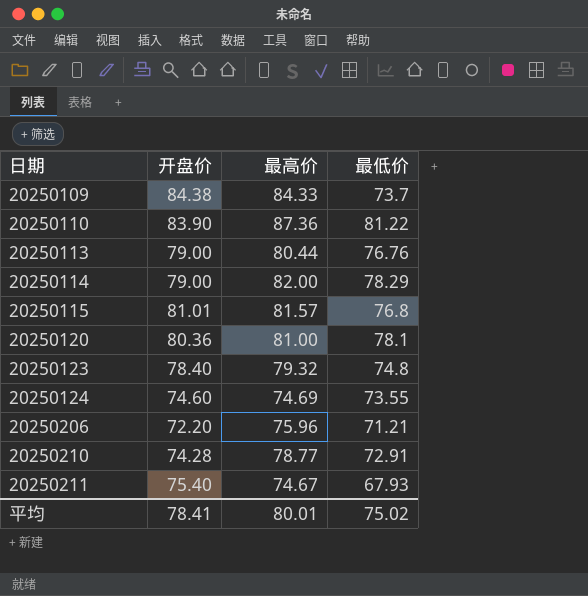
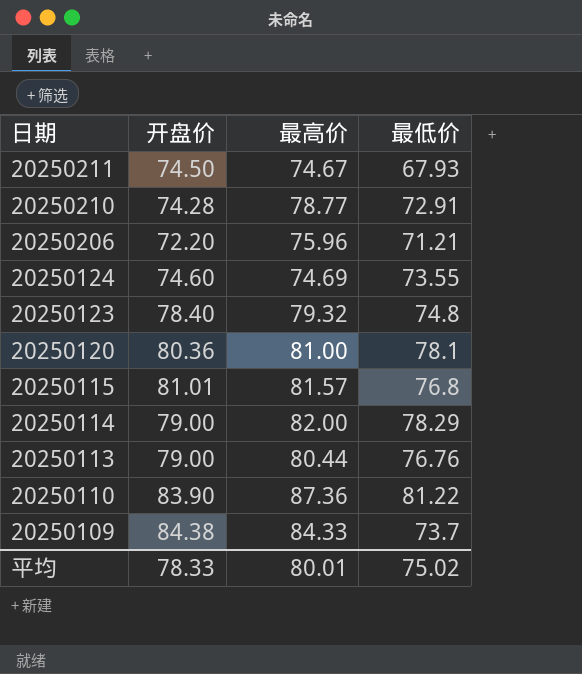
row order: 日期 ascending -> 日期 descending
20250211 | 开盘价: 75.40 -> 74.50
平均 | 开盘价: 78.41 -> 78.33

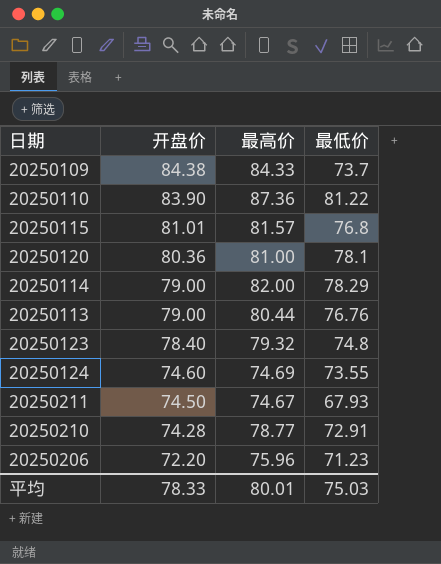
row order: 日期 descending -> 开盘价 descending
20250206 | 最低价: 71.21 -> 71.23
平均 | 最低价: 75.02 -> 75.03

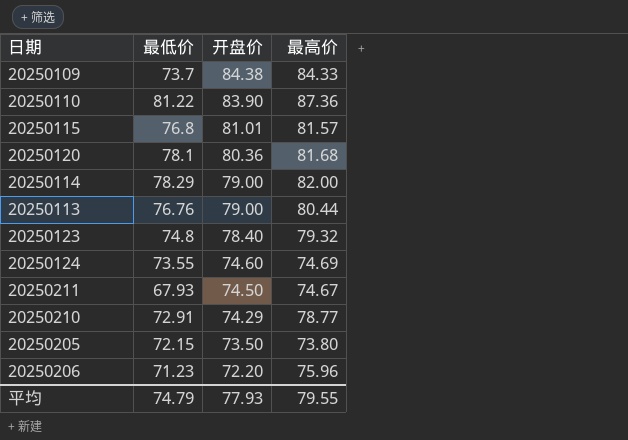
column 最低价 | position: 4 -> 2
20250120 | 最高价: 81.00 -> 81.68
20250210 | 开盘价: 74.28 -> 74.29
row 20250205: none -> 72.15 | 73.50 | 73.80
平均 | 最低价: 75.03 -> 74.79
平均 | 开盘价: 78.33 -> 77.93
平均 | 最高价: 80.01 -> 79.55

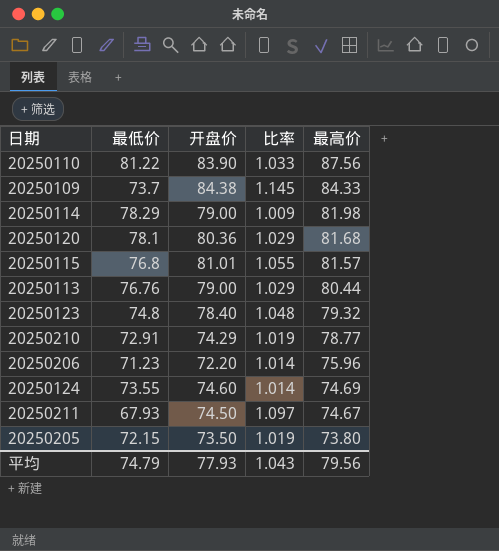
row order: 开盘价 descending -> 最高价 descending
column 比率 | formula: none -> [开盘价] / [最低价]
20250110 | 最高价: 87.36 -> 87.56
20250114 | 最高价: 82.00 -> 81.98
平均 | 最高价: 79.55 -> 79.56

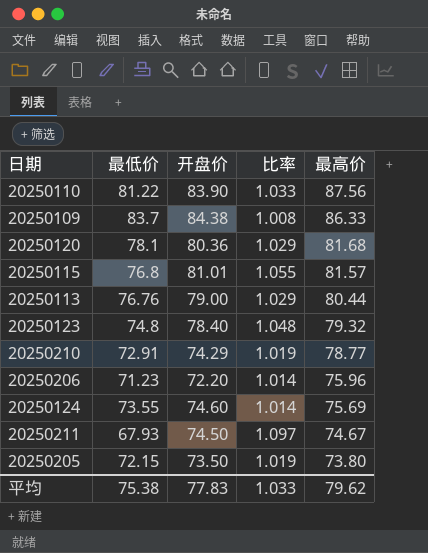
row 20250114: 78.29 | 79.00 | 1.009 | 81.98 -> none
20250109 | 最低价: 73.7 -> 83.7
20250109 | 比率: 1.145 -> 1.008
20250109 | 最高价: 84.33 -> 86.33
20250124 | 最高价: 74.69 -> 75.69
平均 | 最低价: 74.79 -> 75.38
平均 | 开盘价: 77.93 -> 77.83
平均 | 比率: 1.043 -> 1.033
平均 | 最高价: 79.56 -> 79.62

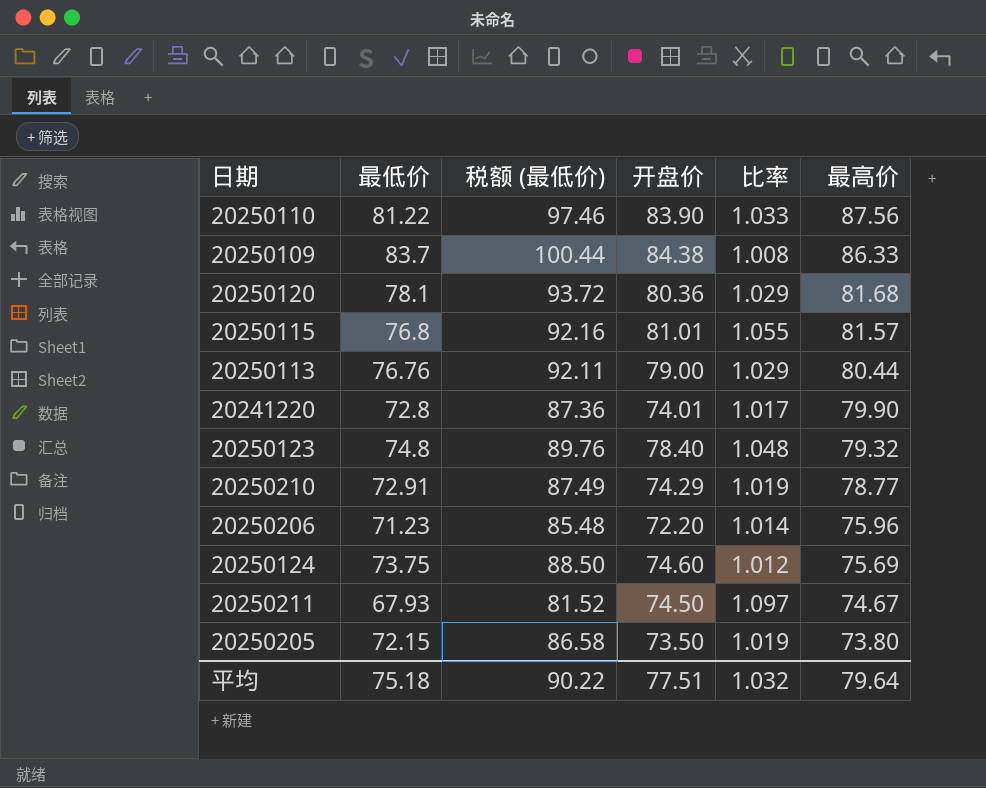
column 税额 (最低价) | formula: none -> [最低价] * 1.2
row 20241220: none -> 72.8 | 87.36 | 74.01 | 1.017 | 79.90
20250124 | 最低价: 73.55 -> 73.75
20250124 | 比率: 1.014 -> 1.012
平均 | 最低价: 75.38 -> 75.18
平均 | 开盘价: 77.83 -> 77.51
平均 | 比率: 1.033 -> 1.032
平均 | 最高价: 79.62 -> 79.64

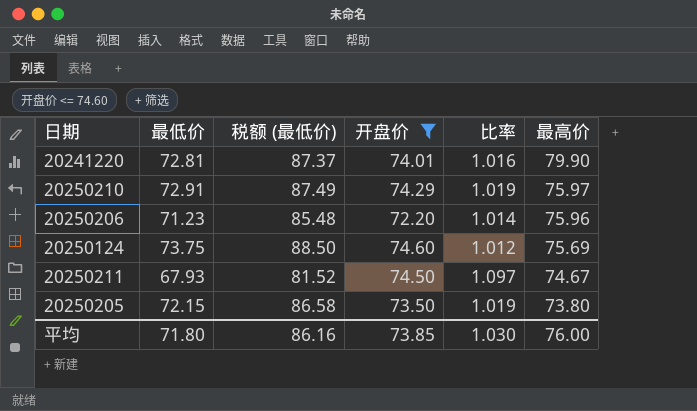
filter: none -> 开盘价 <= 74.60
20241220 | 最低价: 72.8 -> 72.81
20241220 | 税额 (最低价): 87.36 -> 87.37
20241220 | 比率: 1.017 -> 1.016
20250210 | 最高价: 78.77 -> 75.97
平均 | 最低价: 75.18 -> 71.80
平均 | 税额 (最低价): 90.22 -> 86.16
平均 | 开盘价: 77.51 -> 73.85
平均 | 比率: 1.032 -> 1.030
平均 | 最高价: 79.64 -> 76.00

